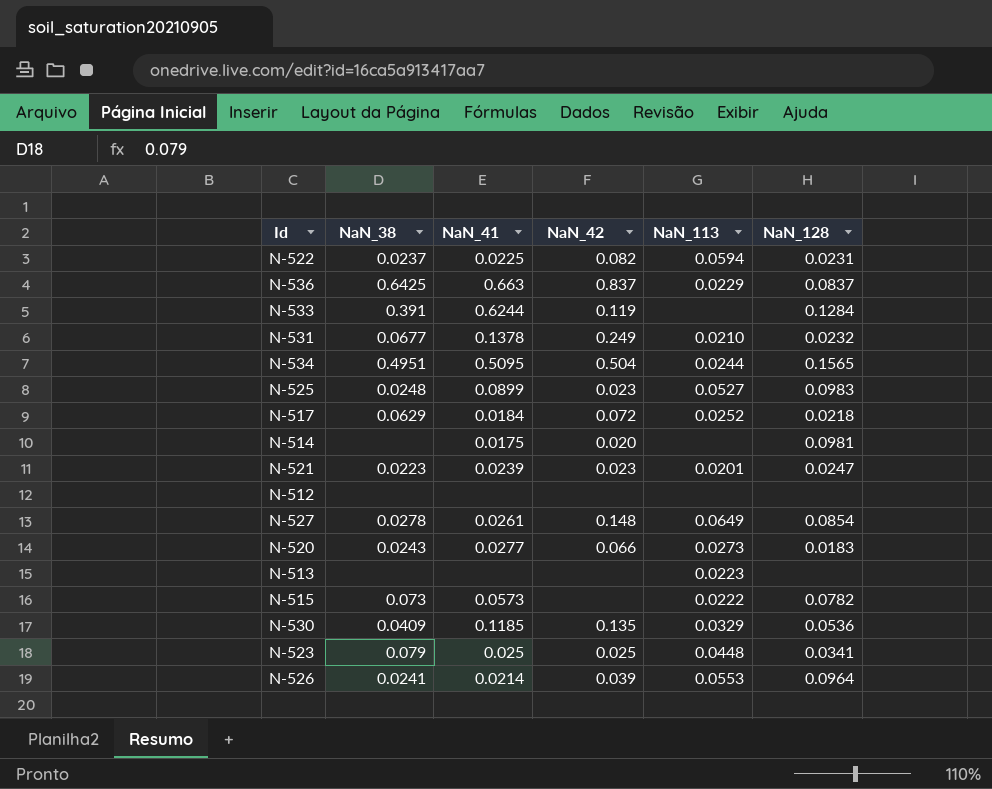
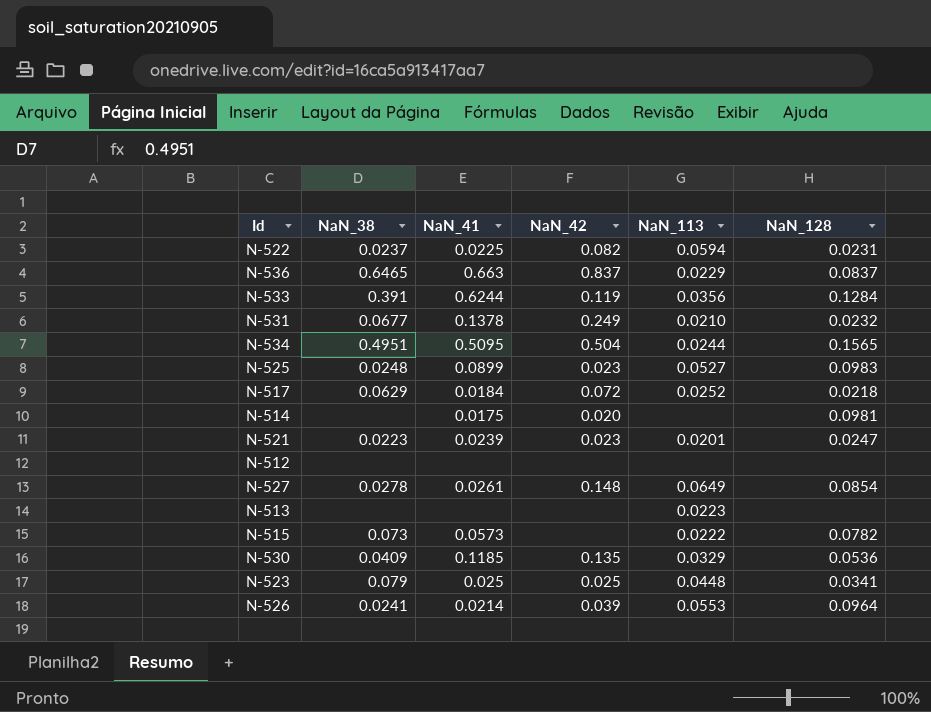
row N-520: 0.0243 | 0.0277 | 0.066 | 0.0273 | 0.0183 -> none
N-536 | NaN_38: 0.6425 -> 0.6465
N-533 | NaN_113: none -> 0.0356

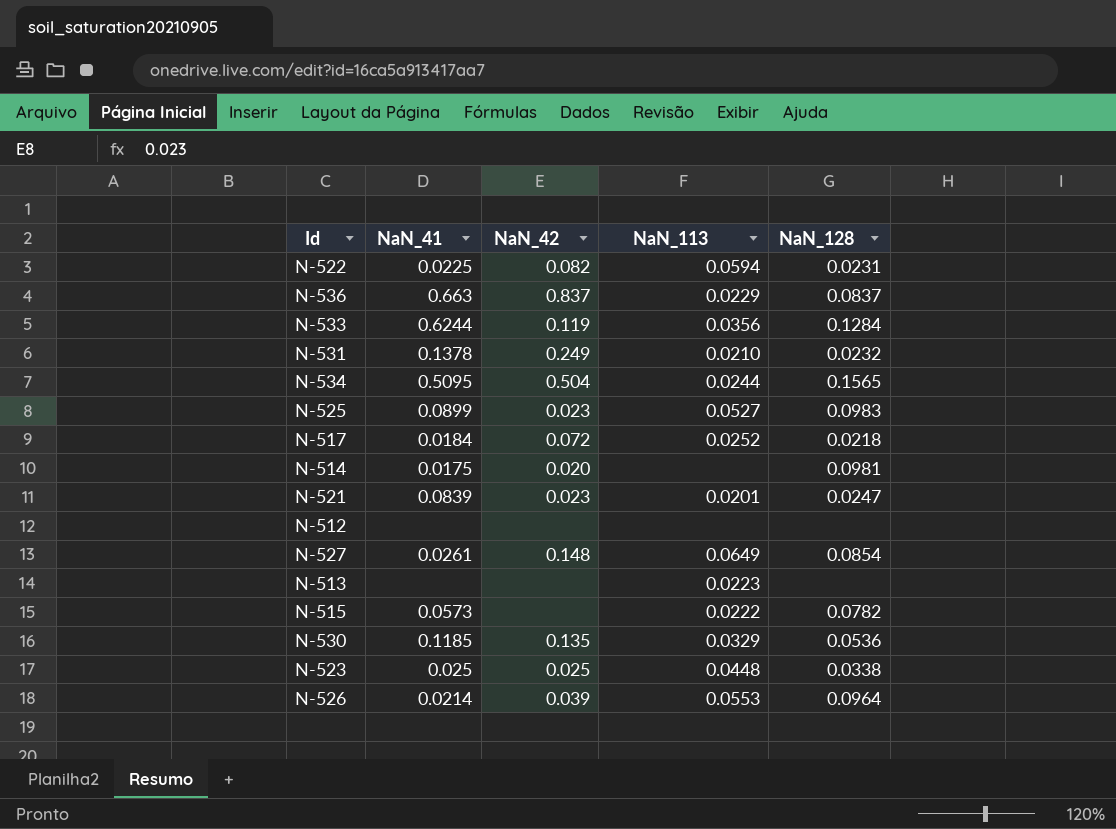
column NaN_38 | position: 2 -> none
N-521 | NaN_41: 0.0239 -> 0.0839
N-523 | NaN_128: 0.0341 -> 0.0338

